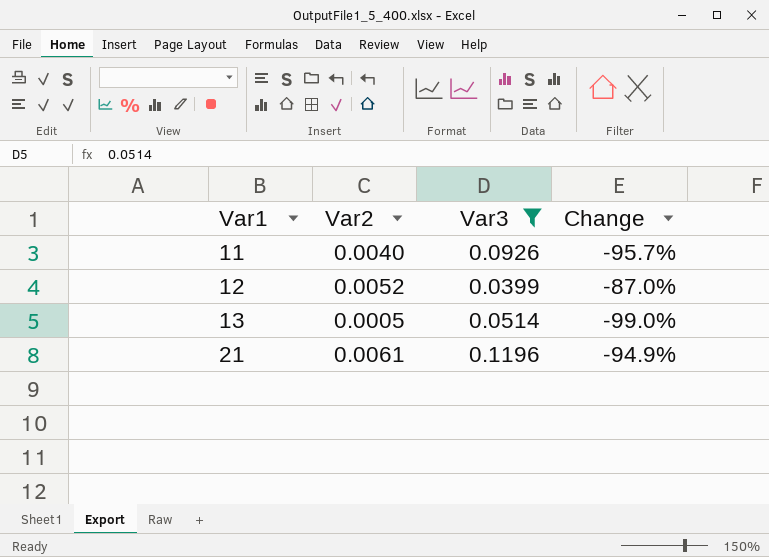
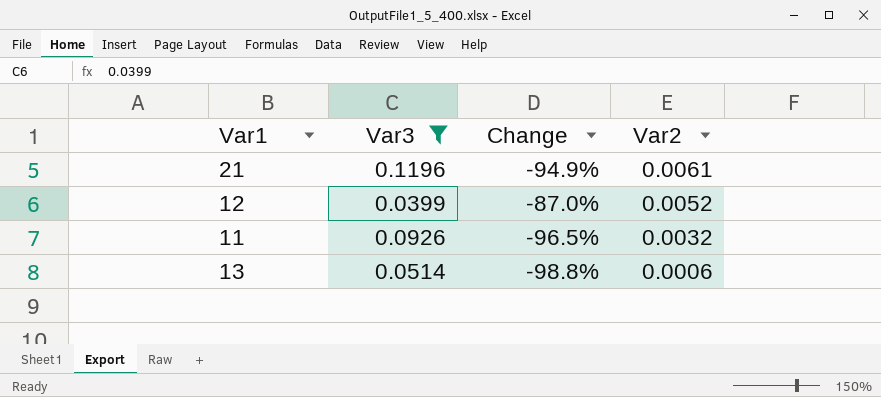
row order: Var1 ascending -> Var2 descending
column Var2 | position: 2 -> 4
11 | Change: -95.7% -> -96.5%
11 | Var2: 0.0040 -> 0.0032
13 | Change: -99.0% -> -98.8%
13 | Var2: 0.0005 -> 0.0006

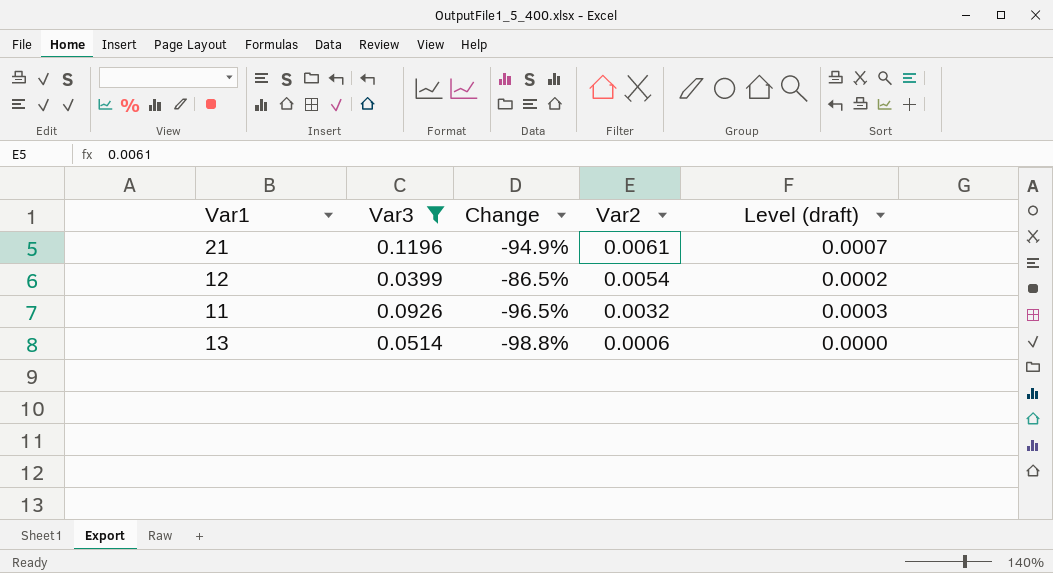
column Level (draft) | formula: none -> [Var3] * [Var2]
12 | Change: -87.0% -> -86.5%
12 | Var2: 0.0052 -> 0.0054

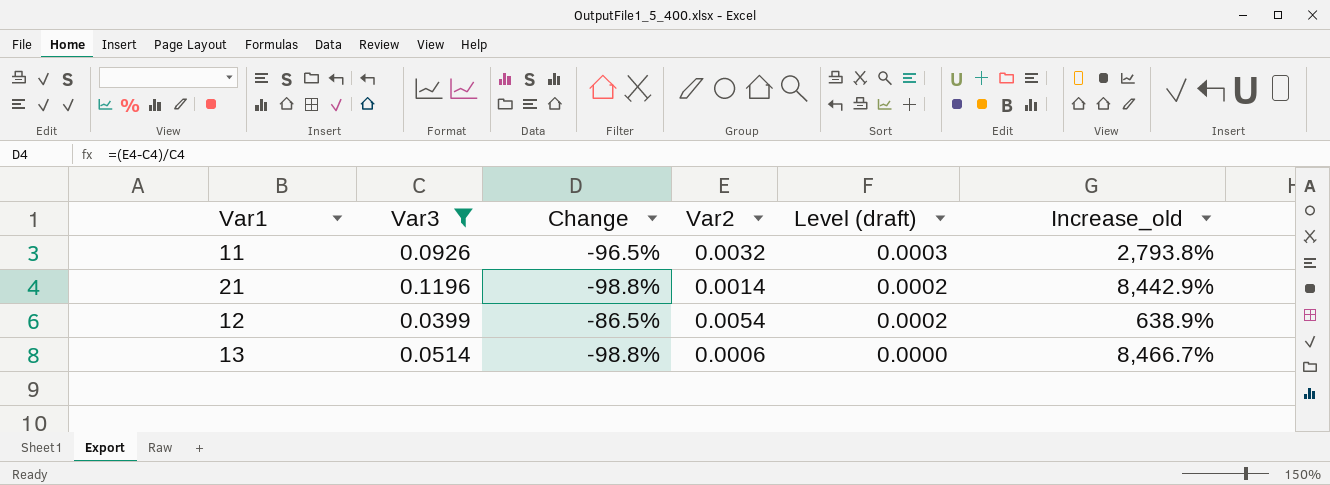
row order: Var2 descending -> Level (draft) descending
column Increase_old | formula: none -> ([Var3] - [Var2]) / [Var2]
21 | Change: -94.9% -> -98.8%
21 | Var2: 0.0061 -> 0.0014
21 | Level (draft): 0.0007 -> 0.0002

